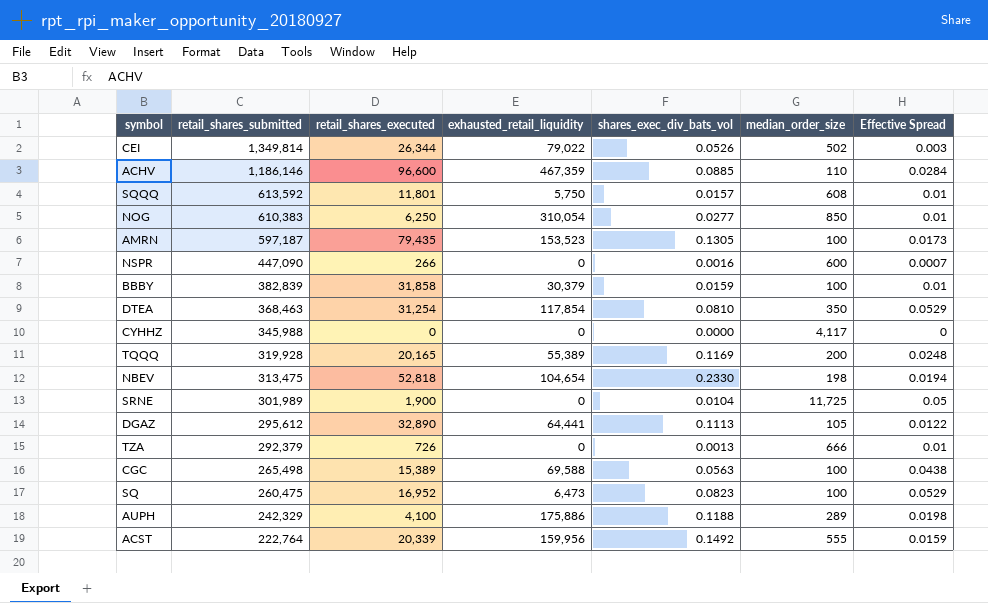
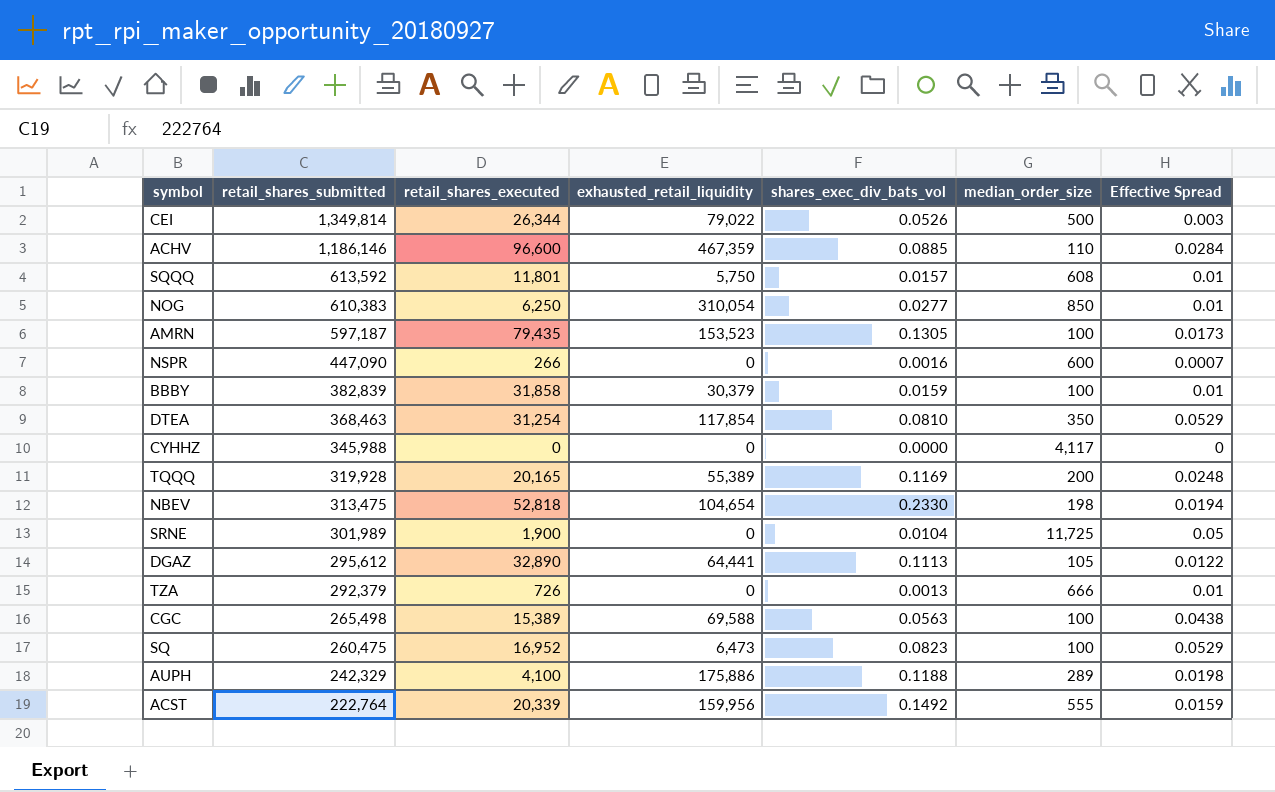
CEI | median_order_size: 502 -> 500

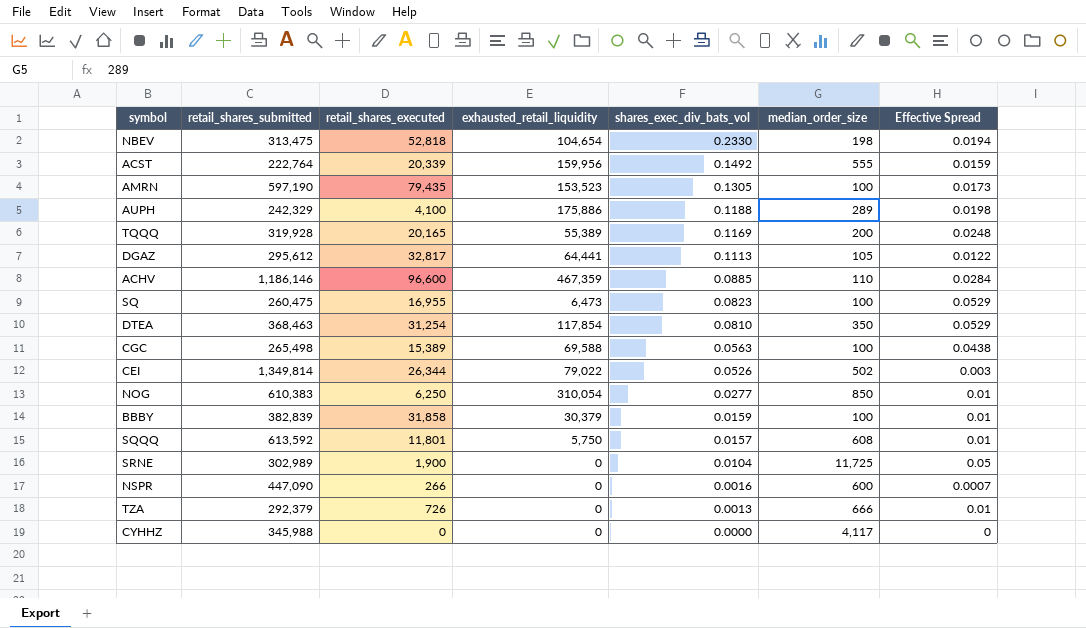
row order: retail_shares_submitted descending -> shares_exec_div_bats_vol descending
AMRN | retail_shares_submitted: 597,187 -> 597,190
DGAZ | retail_shares_executed: 32,890 -> 32,817
SQ | retail_shares_executed: 16,952 -> 16,955
CEI | median_order_size: 500 -> 502
SRNE | retail_shares_submitted: 301,989 -> 302,989

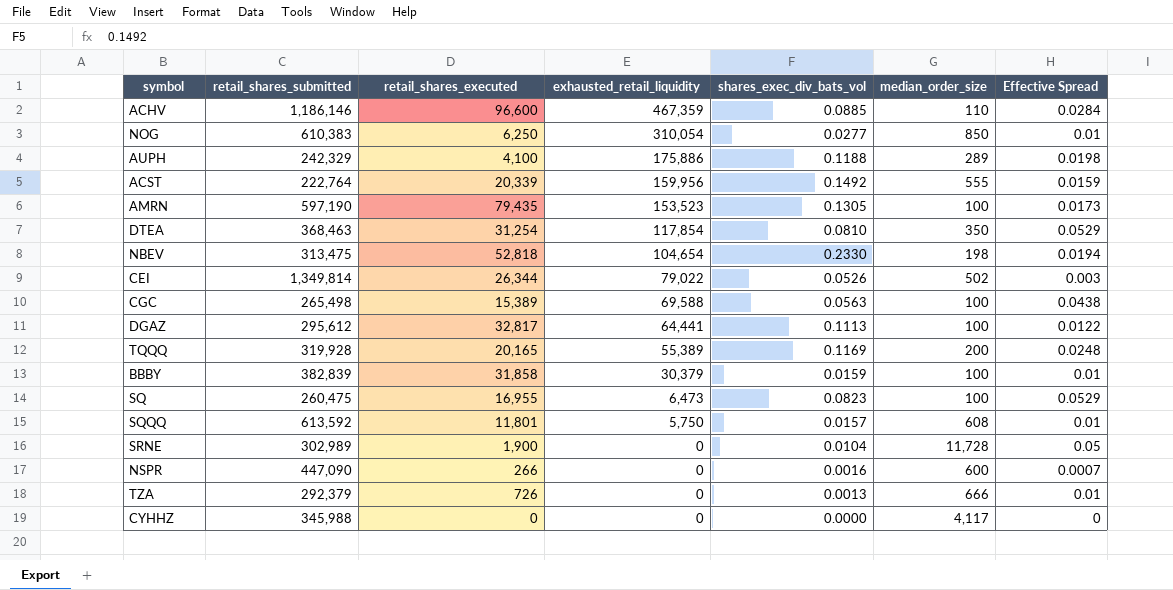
row order: shares_exec_div_bats_vol descending -> exhausted_retail_liquidity descending
DGAZ | median_order_size: 105 -> 100
SRNE | median_order_size: 11,725 -> 11,728

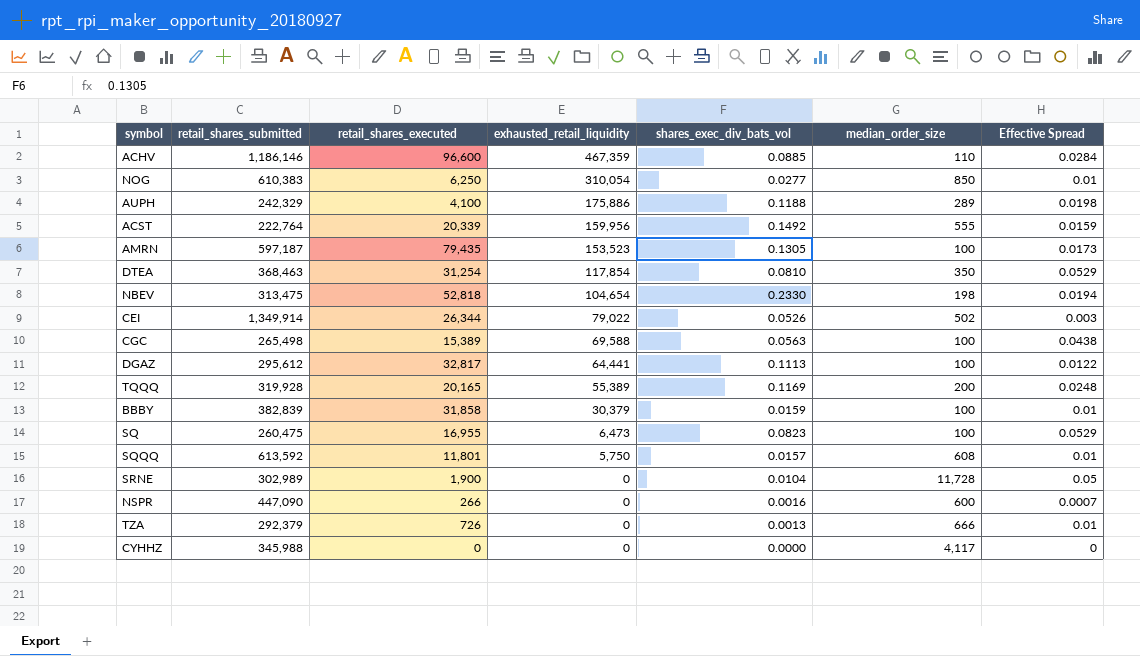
AMRN | retail_shares_submitted: 597,190 -> 597,187
CEI | retail_shares_submitted: 1,349,814 -> 1,349,914

